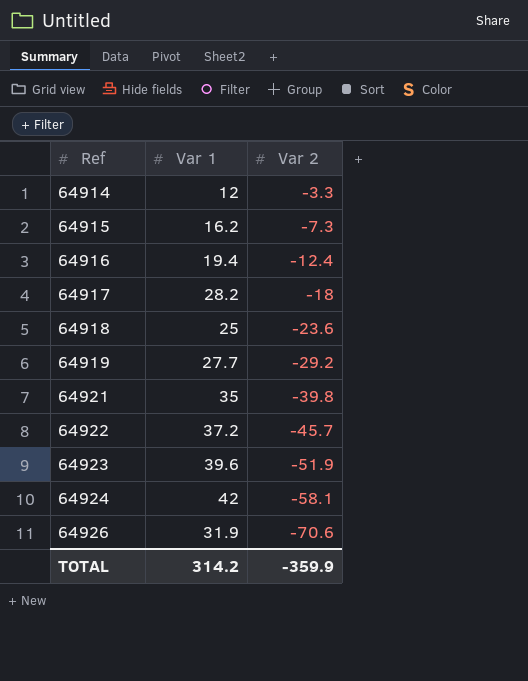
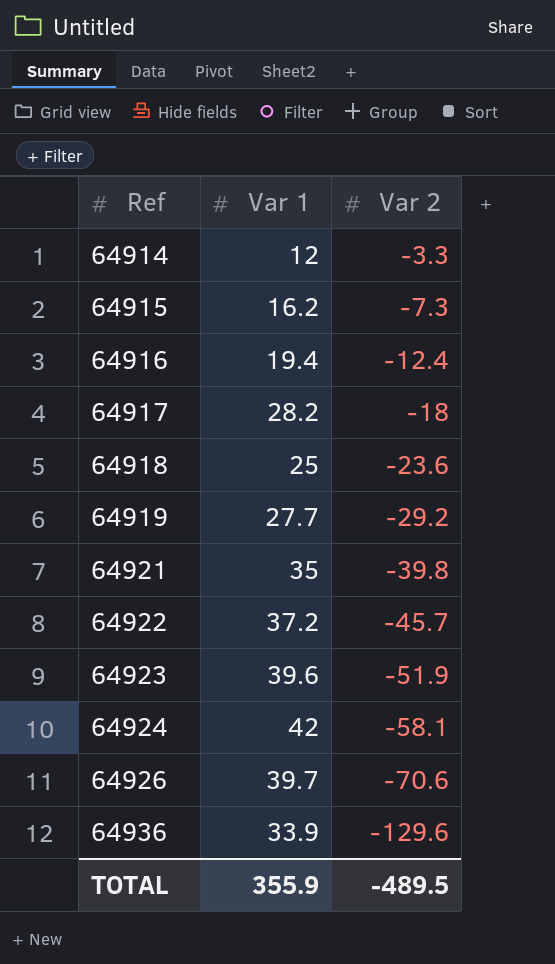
64926 | Var 1: 31.9 -> 39.7
row 64936: none -> 33.9 | -129.6
TOTAL | Var 1: 314.2 -> 355.9
TOTAL | Var 2: -359.9 -> -489.5

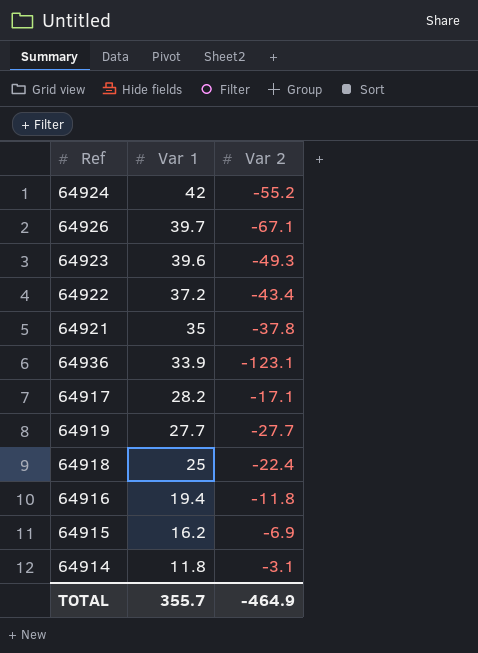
row order: Ref ascending -> Var 1 descending
64924 | Var 2: -58.1 -> -55.2
64926 | Var 2: -70.6 -> -67.1
64923 | Var 2: -51.9 -> -49.3
64922 | Var 2: -45.7 -> -43.4
64921 | Var 2: -39.8 -> -37.8
64936 | Var 2: -129.6 -> -123.1
64917 | Var 2: -18 -> -17.1
64919 | Var 2: -29.2 -> -27.7
64918 | Var 2: -23.6 -> -22.4
64916 | Var 2: -12.4 -> -11.8
64915 | Var 2: -7.3 -> -6.9
64914 | Var 1: 12 -> 11.8
64914 | Var 2: -3.3 -> -3.1
TOTAL | Var 1: 355.9 -> 355.7
TOTAL | Var 2: -489.5 -> -464.9

